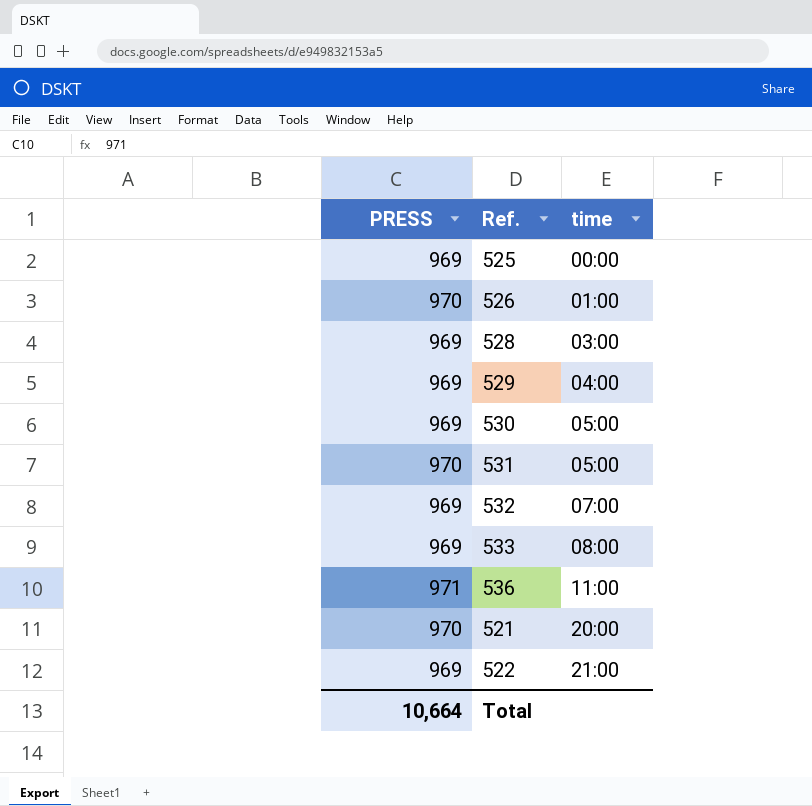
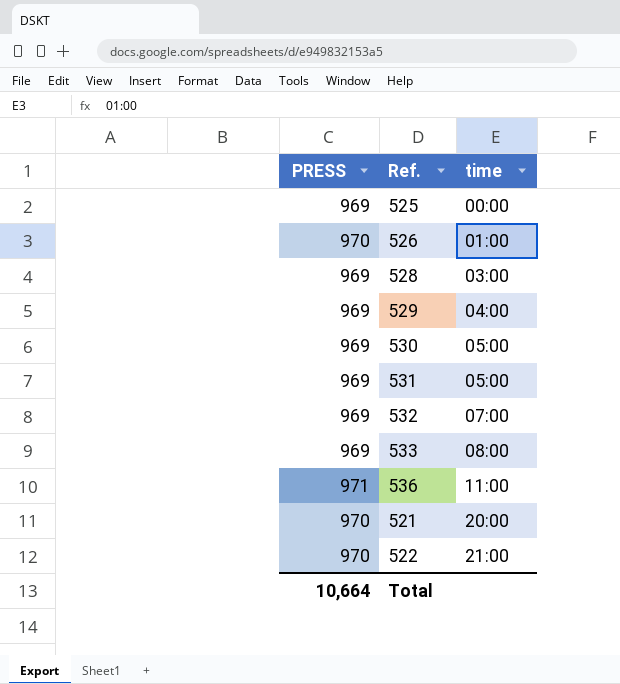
531 | PRESS: 970 -> 969
522 | PRESS: 969 -> 970

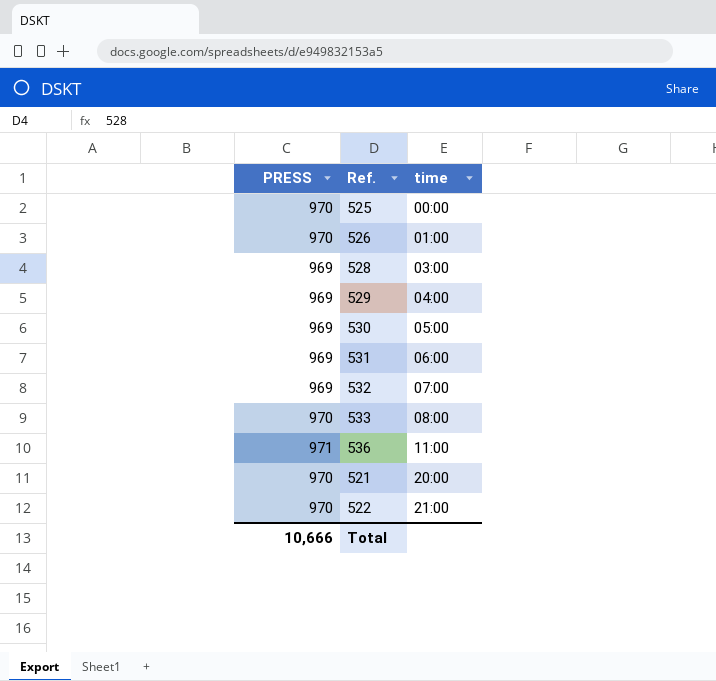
525 | PRESS: 969 -> 970
531 | time: 05:00 -> 06:00
533 | PRESS: 969 -> 970
Total | PRESS: 10,664 -> 10,666

